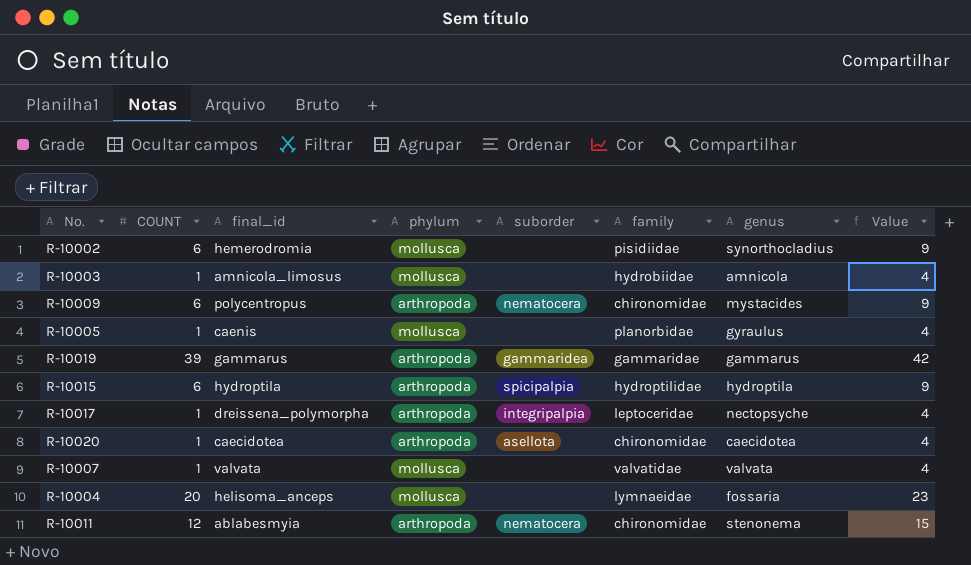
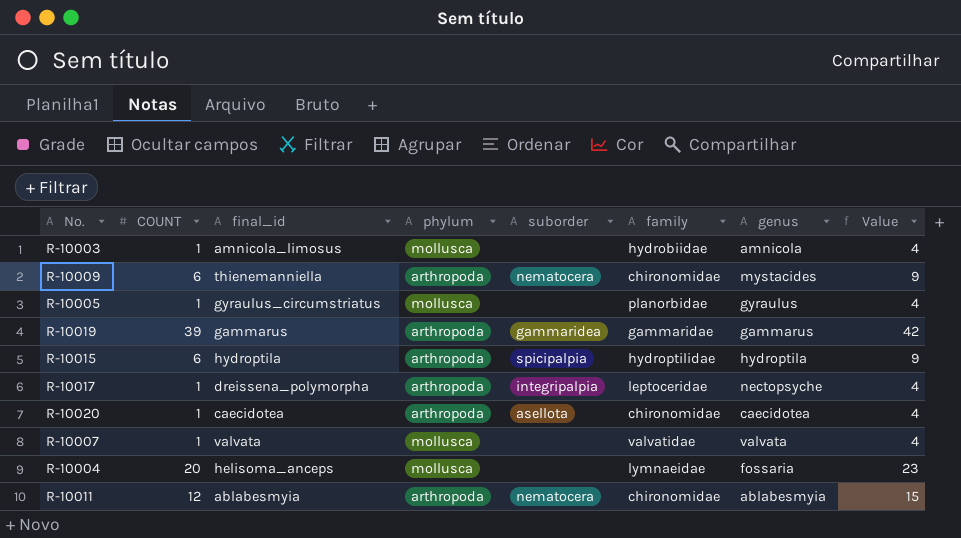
row R-10002: 6 | hemerodromia | mollusca | none | pisidiidae | synorthocladius | 9 -> none
R-10009 | final_id: polycentropus -> thienemanniella
R-10005 | final_id: caenis -> gyraulus_circumstriatus
R-10011 | genus: stenonema -> ablabesmyia

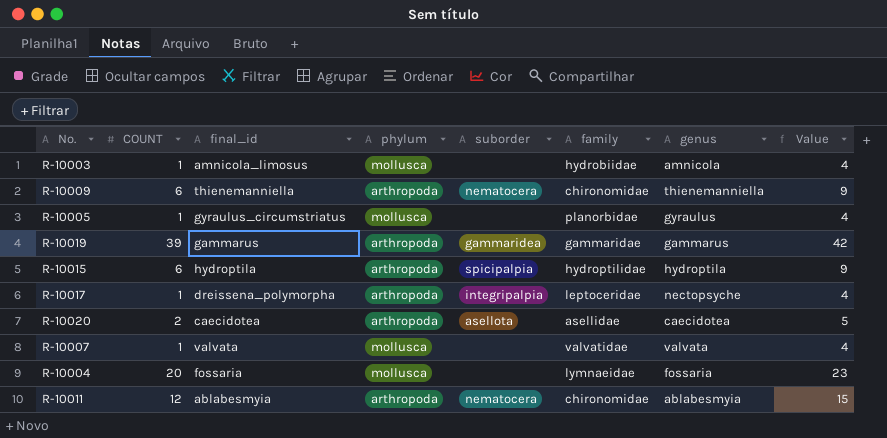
R-10009 | genus: mystacides -> thienemanniella
R-10020 | COUNT: 1 -> 2
R-10020 | family: chironomidae -> asellidae
R-10020 | Value: 4 -> 5
R-10004 | final_id: helisoma_anceps -> fossaria

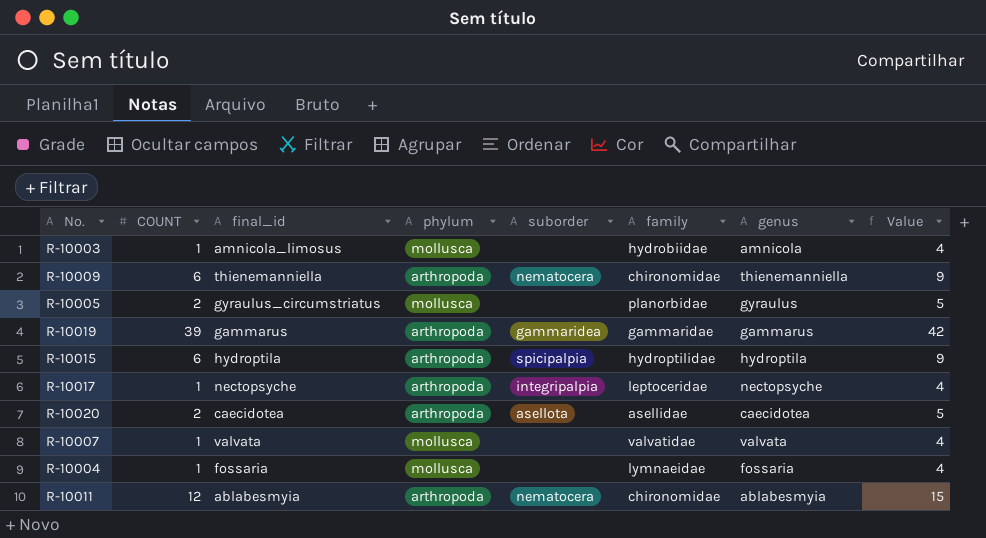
R-10005 | COUNT: 1 -> 2
R-10005 | Value: 4 -> 5
R-10017 | final_id: dreissena_polymorpha -> nectopsyche
R-10004 | COUNT: 20 -> 1
R-10004 | Value: 23 -> 4

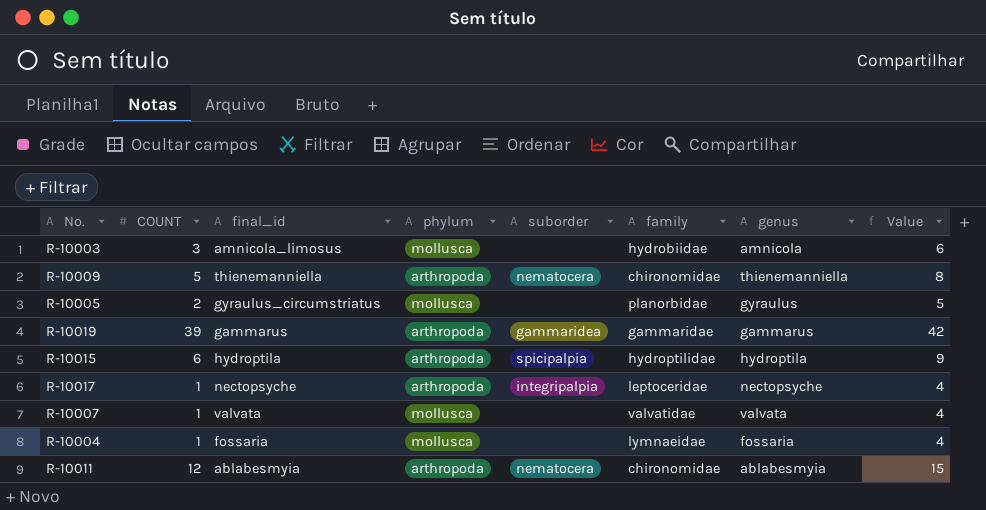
row R-10020: 2 | caecidotea | arthropoda | asellota | asellidae | caecidotea | 5 -> none
R-10003 | COUNT: 1 -> 3
R-10003 | Value: 4 -> 6
R-10009 | COUNT: 6 -> 5
R-10009 | Value: 9 -> 8

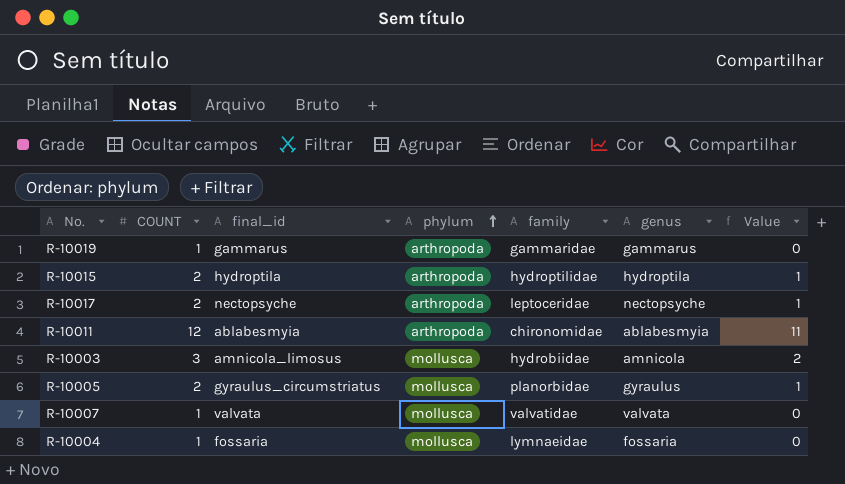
row order: none -> phylum ascending
column suborder | position: 5 -> none
column Value | formula: [COUNT] + 3 -> [COUNT] - 1
row R-10009: 5 | thienemanniella | arthropoda | nematocera | chironomidae | thienemanniella | 8 -> none
R-10019 | COUNT: 39 -> 1
R-10015 | COUNT: 6 -> 2
R-10017 | COUNT: 1 -> 2

